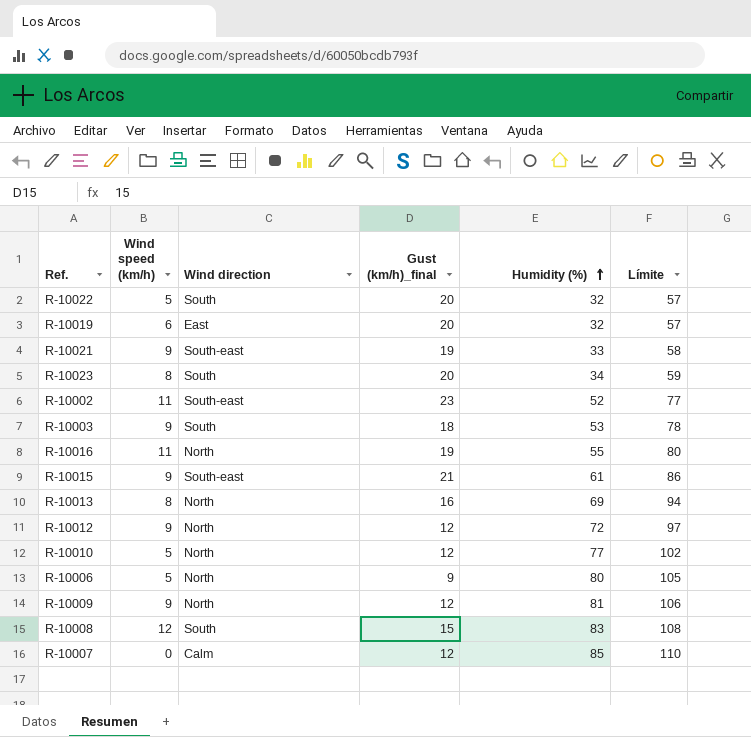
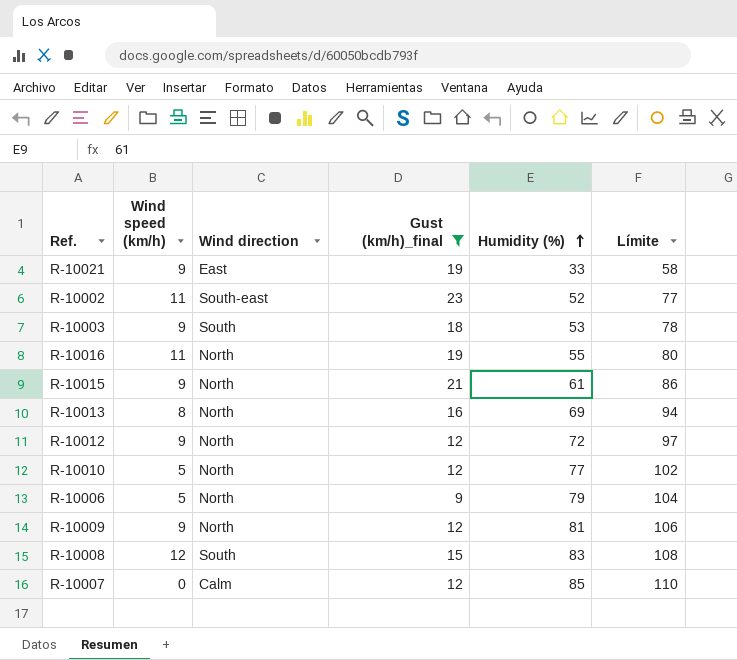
filter: none -> Gust (km/h)_final != 20
R-10021 | Wind direction: South-east -> East
R-10015 | Wind direction: South-east -> North
R-10006 | Humidity (%): 80 -> 79
R-10006 | Límite: 105 -> 104

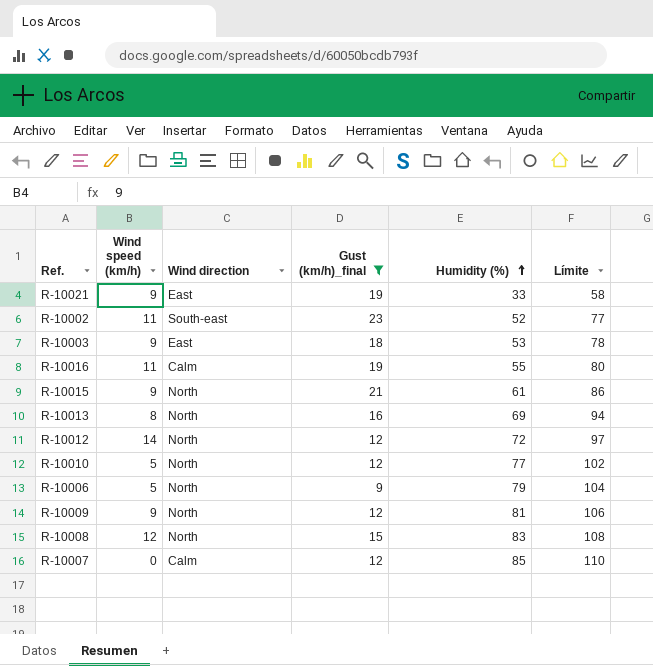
R-10003 | Wind direction: South -> East
R-10016 | Wind direction: North -> Calm
R-10012 | Wind speed (km/h): 9 -> 14
R-10008 | Wind direction: South -> North

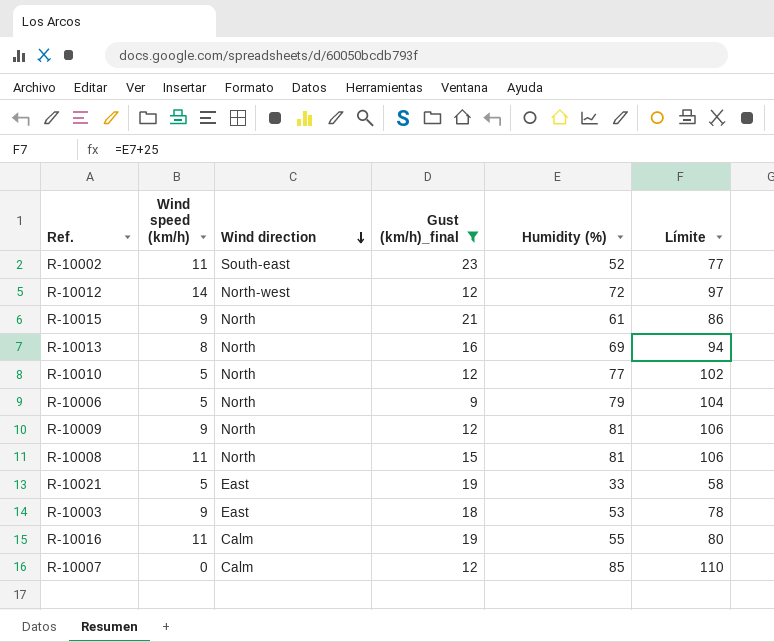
row order: Humidity (%) ascending -> Wind direction descending
R-10012 | Wind direction: North -> North-west
R-10008 | Wind speed (km/h): 12 -> 11
R-10008 | Humidity (%): 83 -> 81
R-10008 | Límite: 108 -> 106
R-10021 | Wind speed (km/h): 9 -> 5

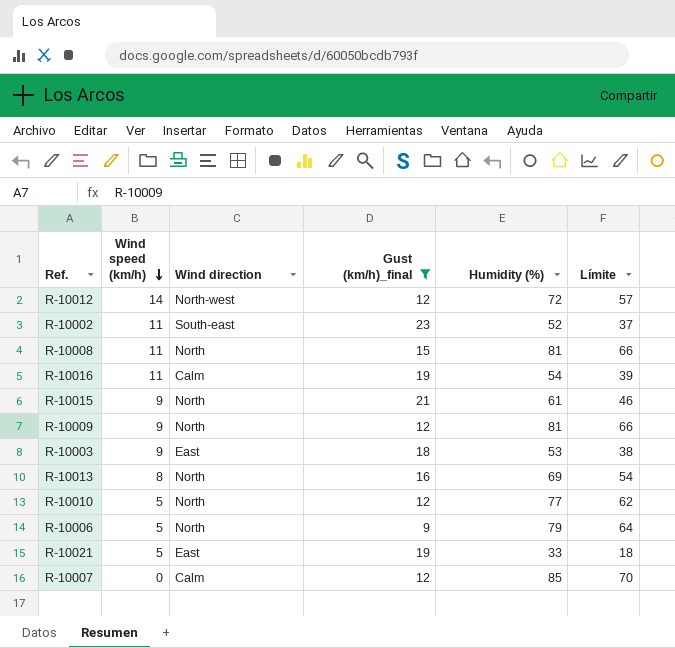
row order: Wind direction descending -> Wind speed (km/h) descending
column Límite | formula: [Humidity (%)] + 25 -> [Humidity (%)] - 15
R-10016 | Humidity (%): 55 -> 54

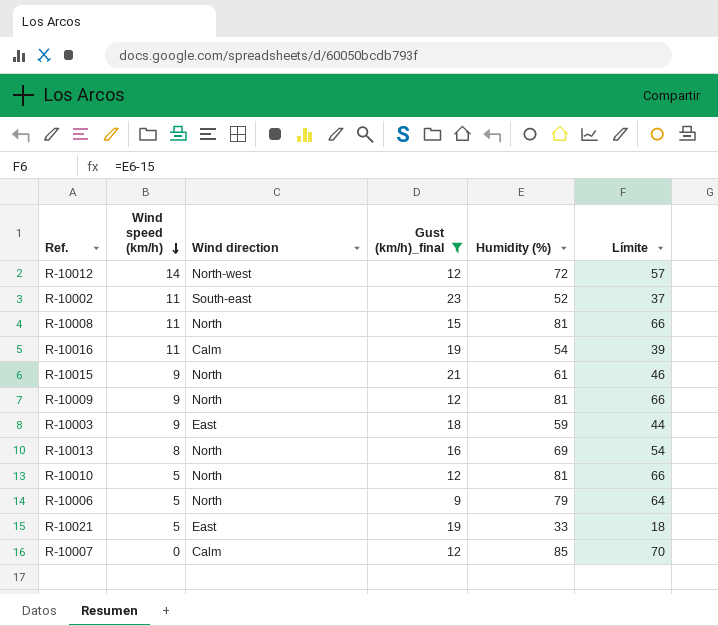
R-10003 | Humidity (%): 53 -> 59
R-10003 | Límite: 38 -> 44
R-10010 | Humidity (%): 77 -> 81
R-10010 | Límite: 62 -> 66

